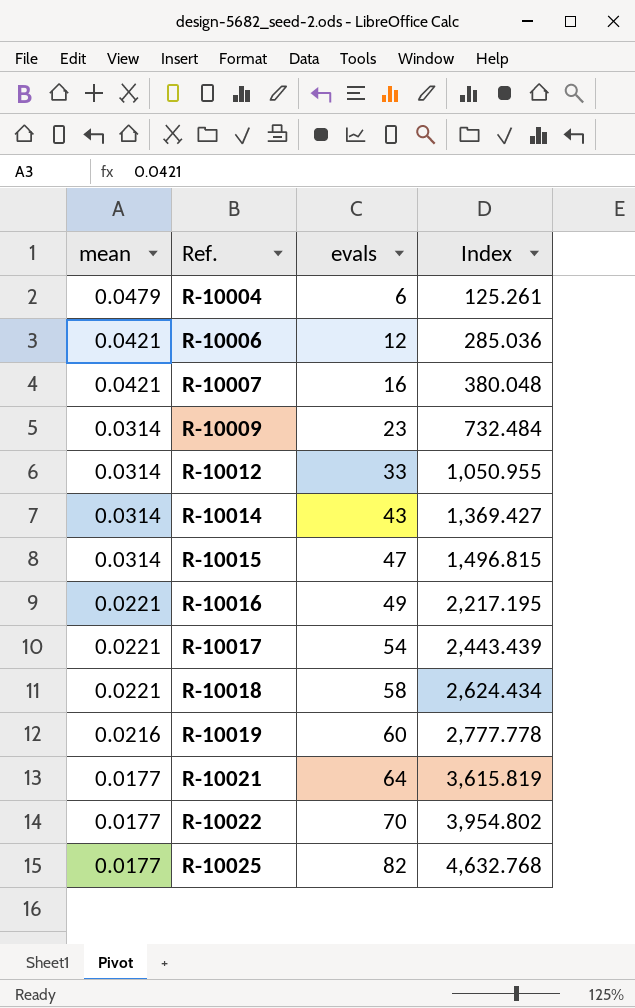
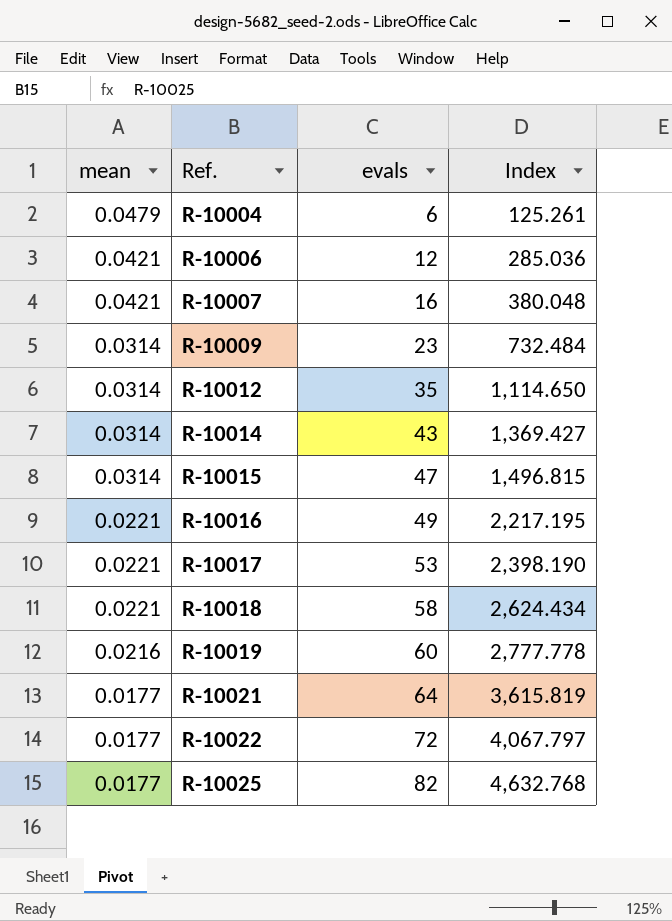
R-10012 | evals: 33 -> 35
R-10012 | Index: 1,050.955 -> 1,114.650
R-10017 | evals: 54 -> 53
R-10017 | Index: 2,443.439 -> 2,398.190
R-10022 | evals: 70 -> 72
R-10022 | Index: 3,954.802 -> 4,067.797

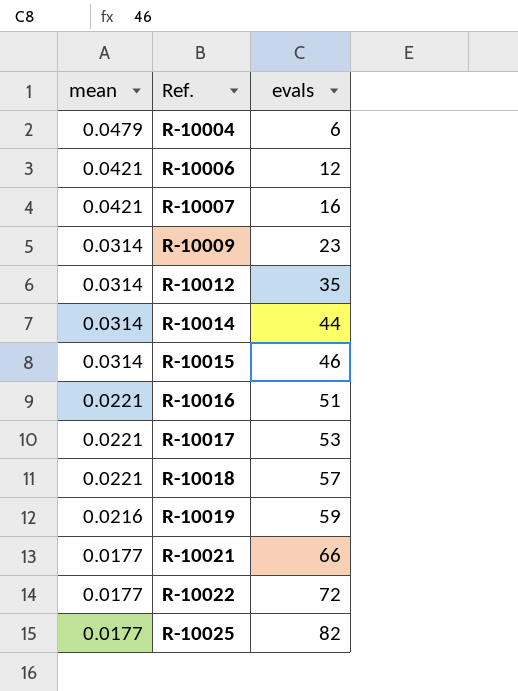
column Index | formula: [evals] / [mean] -> none
R-10014 | evals: 43 -> 44
R-10015 | evals: 47 -> 46
R-10016 | evals: 49 -> 51
R-10018 | evals: 58 -> 57
R-10019 | evals: 60 -> 59
R-10021 | evals: 64 -> 66

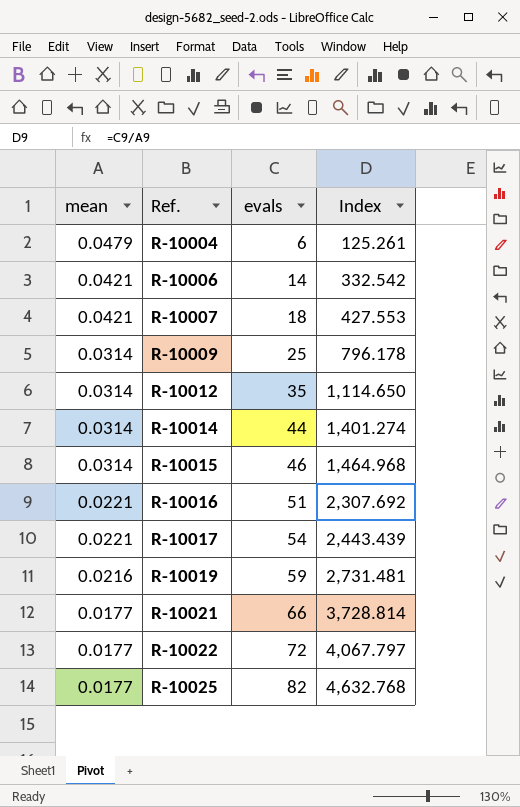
column Index | formula: none -> [evals] / [mean]
row R-10018: 0.0221 | 57 -> none
R-10006 | evals: 12 -> 14
R-10007 | evals: 16 -> 18
R-10009 | evals: 23 -> 25
R-10017 | evals: 53 -> 54

